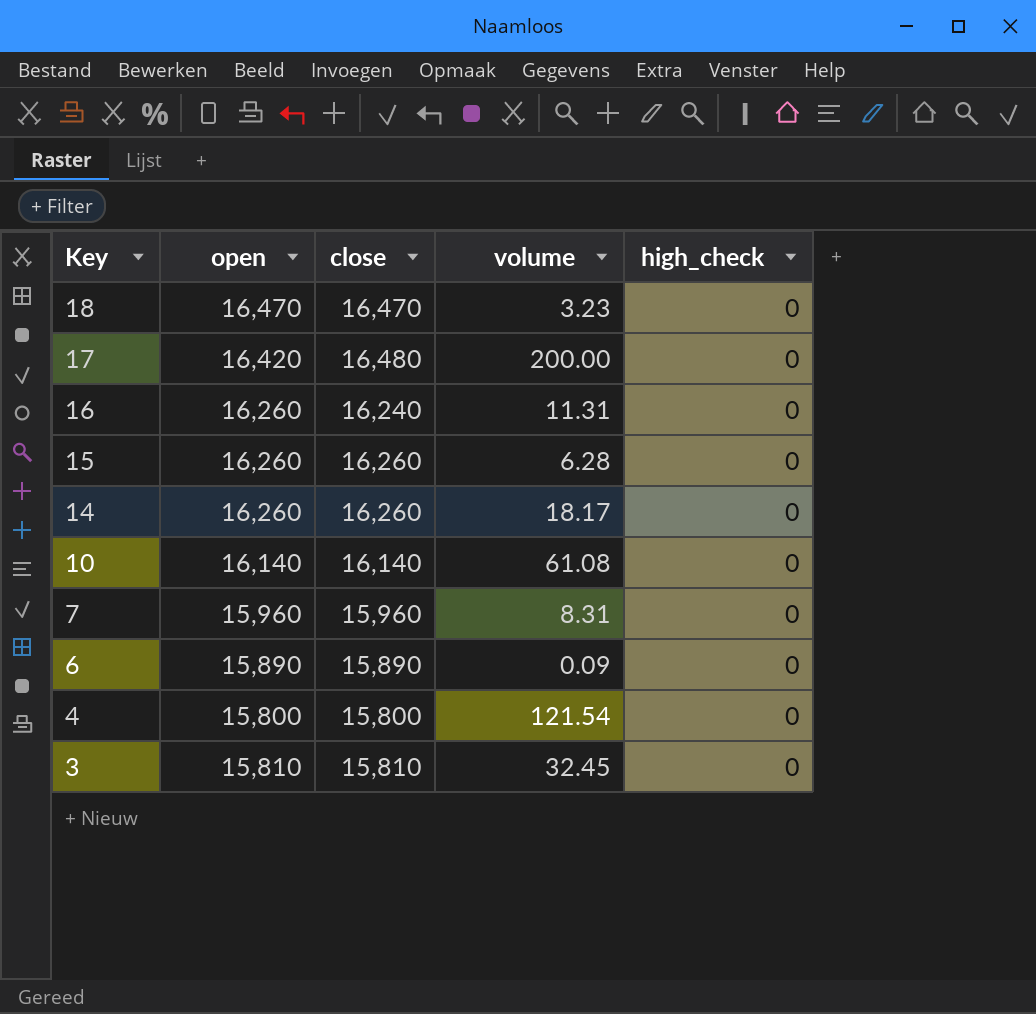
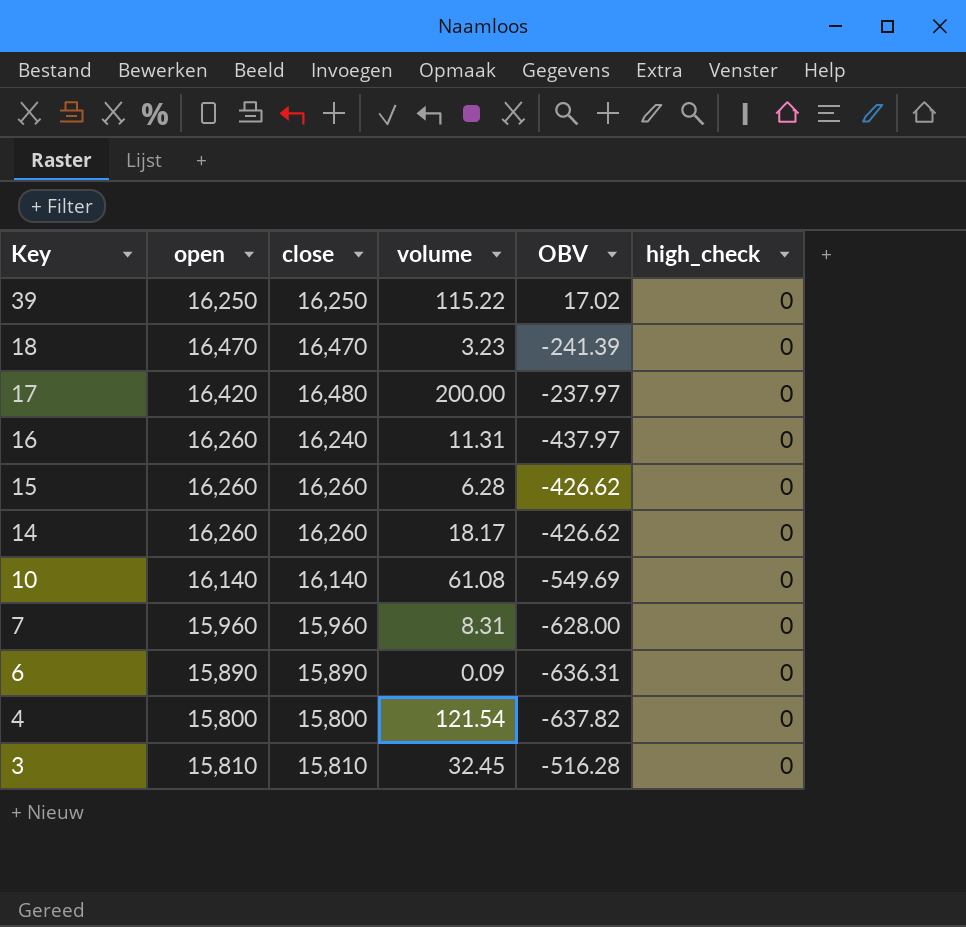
column OBV | position: none -> 5
row 39: none -> 16,250 | 16,250 | 115.22 | 17.02 | 0

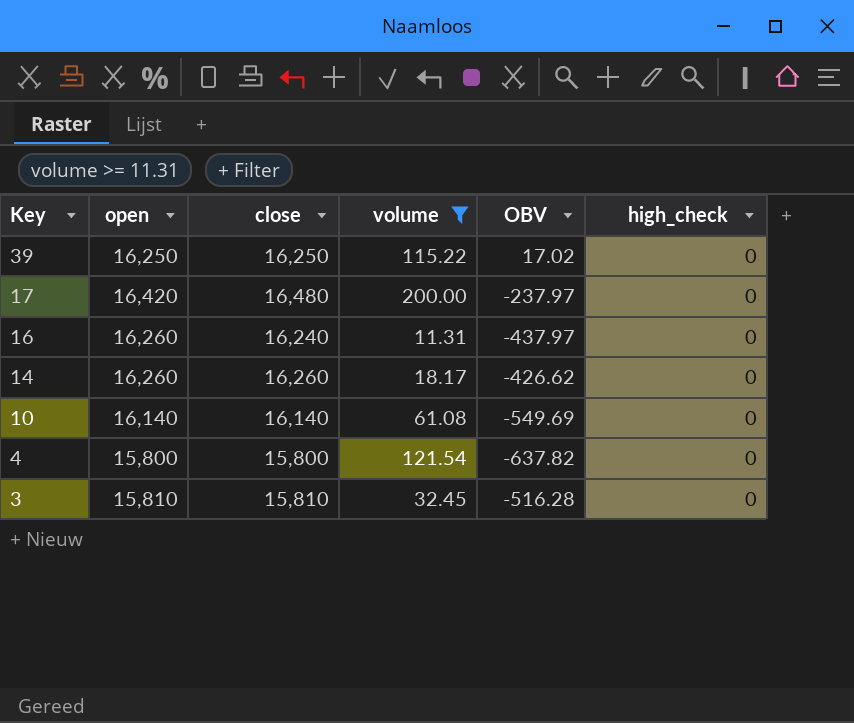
filter: none -> volume >= 11.31

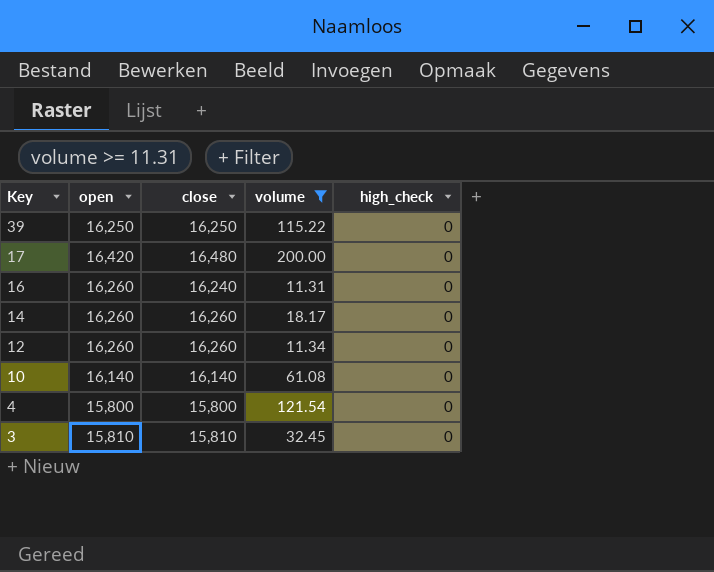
column OBV | position: 5 -> none
row 12: none -> 16,260 | 16,260 | 11.34 | 0

